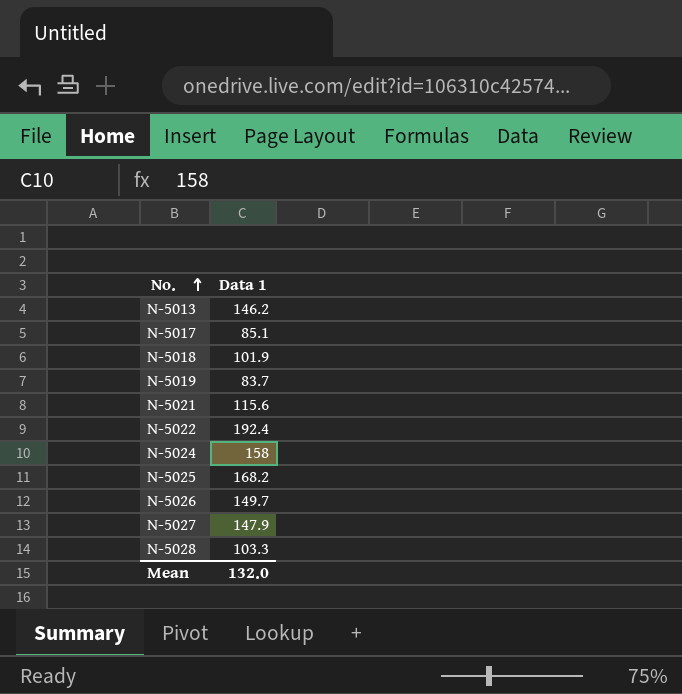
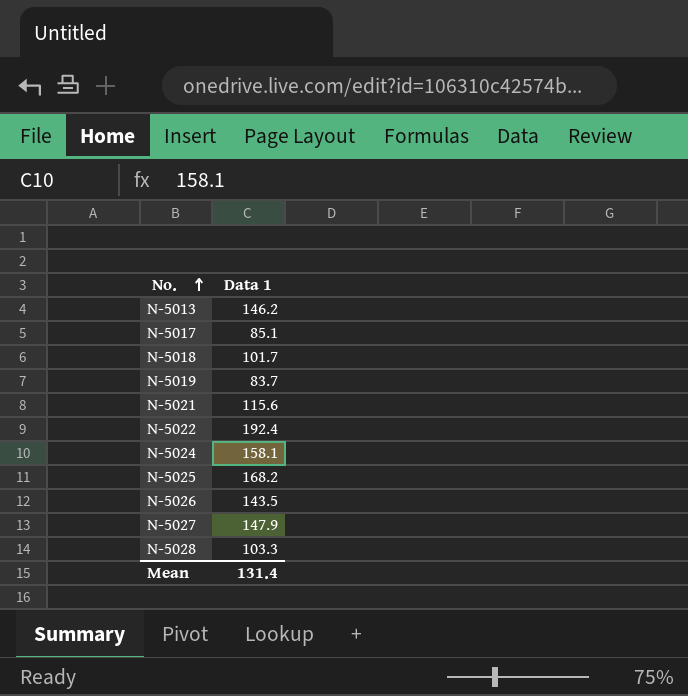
N-5018 | Data 1: 101.9 -> 101.7
N-5024 | Data 1: 158 -> 158.1
N-5026 | Data 1: 149.7 -> 143.5
Mean | Data 1: 132.0 -> 131.4

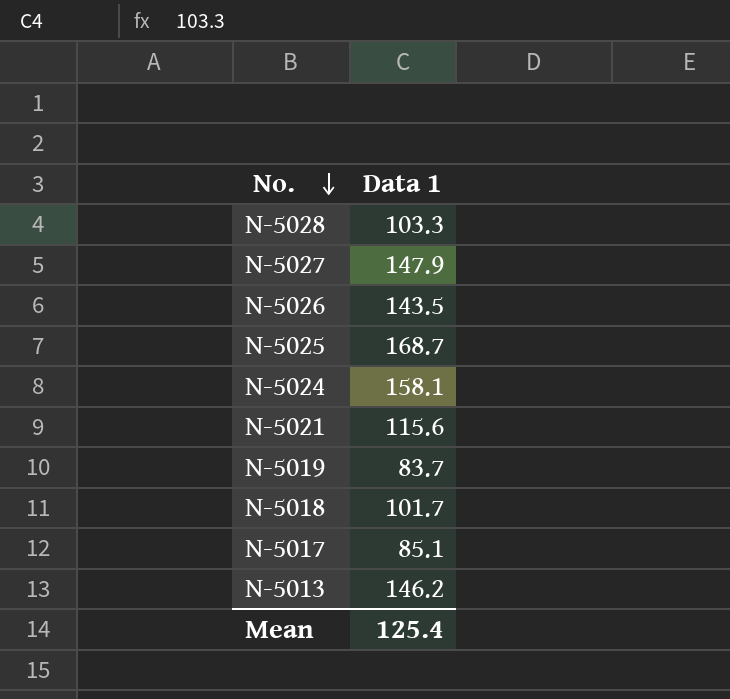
row order: No. ascending -> No. descending
row N-5022: 192.4 -> none
N-5025 | Data 1: 168.2 -> 168.7
Mean | Data 1: 131.4 -> 125.4

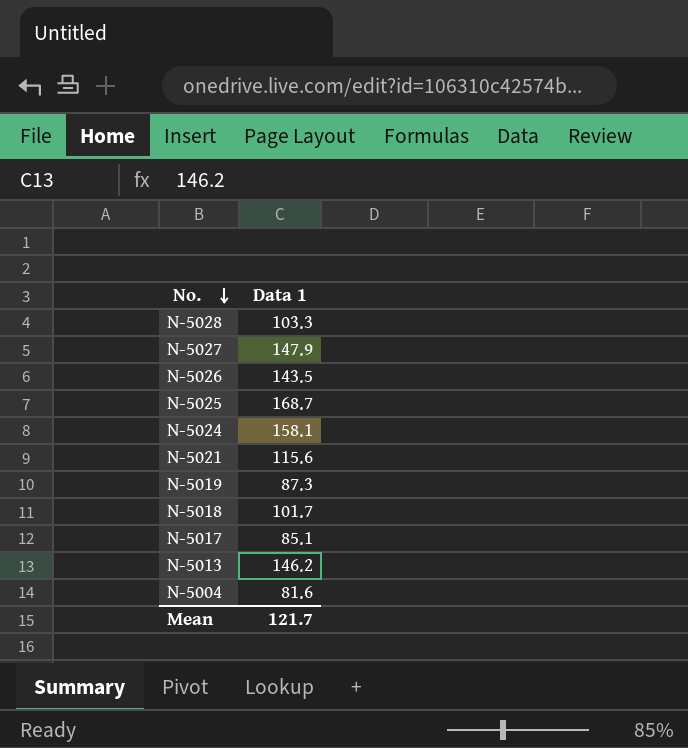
N-5019 | Data 1: 83.7 -> 87.3
row N-5004: none -> 81.6
Mean | Data 1: 125.4 -> 121.7

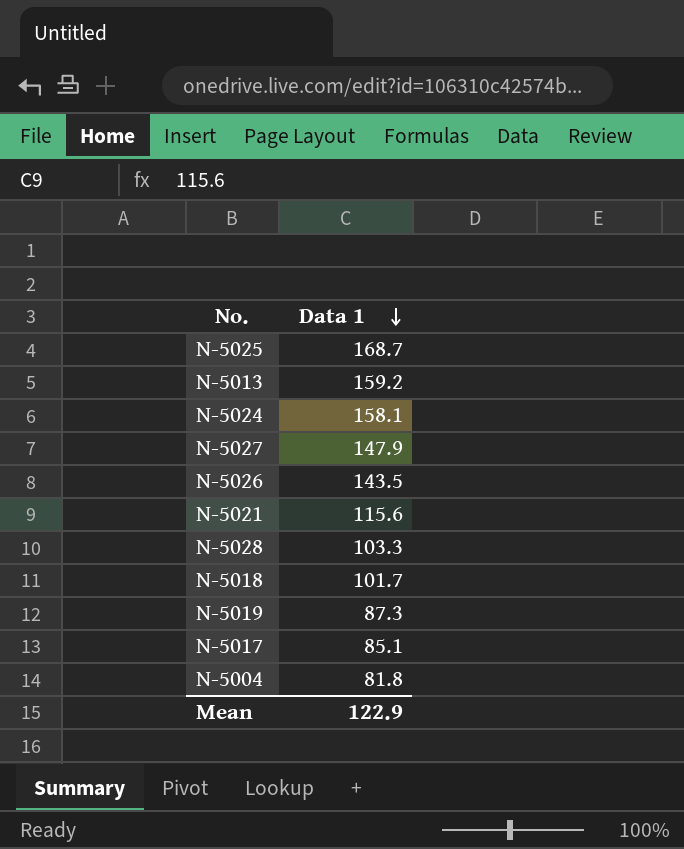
row order: No. descending -> Data 1 descending
N-5013 | Data 1: 146.2 -> 159.2
N-5004 | Data 1: 81.6 -> 81.8
Mean | Data 1: 121.7 -> 122.9

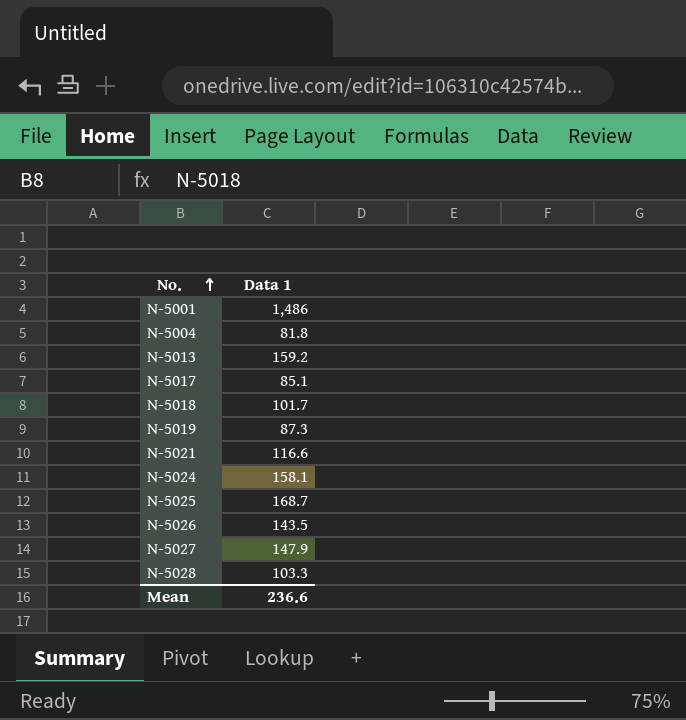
row order: Data 1 descending -> No. ascending
row N-5001: none -> 1,486
N-5021 | Data 1: 115.6 -> 116.6
Mean | Data 1: 122.9 -> 236.6

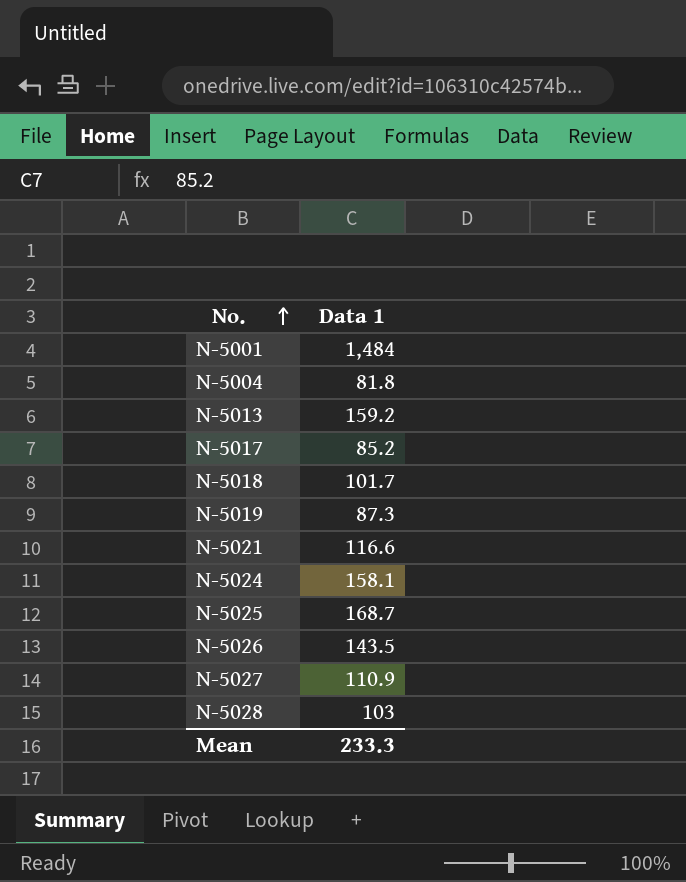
N-5001 | Data 1: 1,486 -> 1,484
N-5017 | Data 1: 85.1 -> 85.2
N-5027 | Data 1: 147.9 -> 110.9
N-5028 | Data 1: 103.3 -> 103
Mean | Data 1: 236.6 -> 233.3

